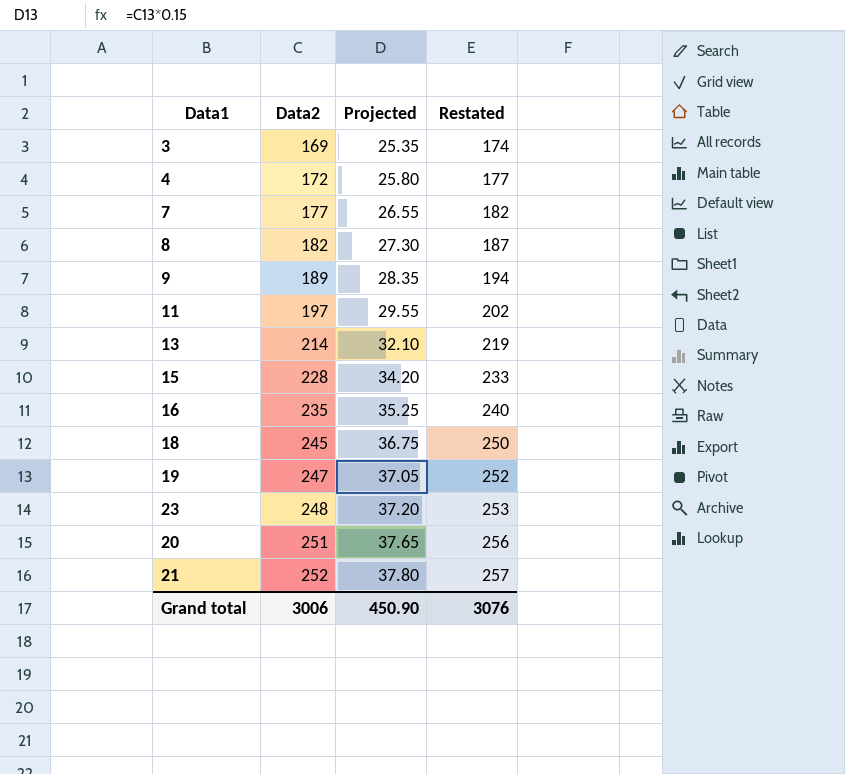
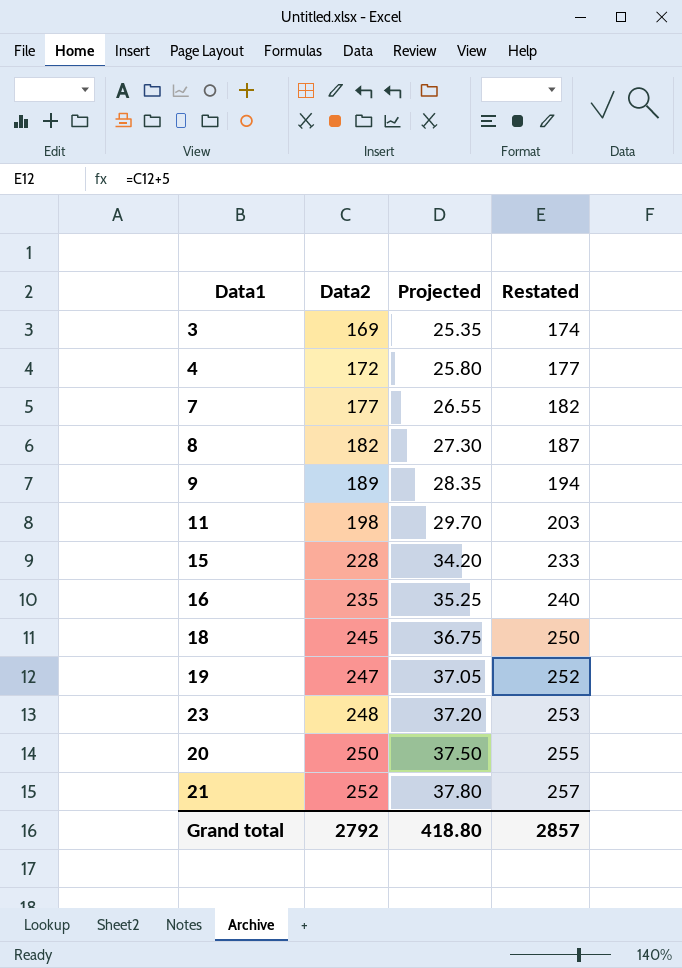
row 13: 214 | 32.10 | 219 -> none
11 | Data2: 197 -> 198
11 | Projected: 29.55 -> 29.70
11 | Restated: 202 -> 203
20 | Data2: 251 -> 250
20 | Projected: 37.65 -> 37.50
20 | Restated: 256 -> 255
Grand total | Data2: 3006 -> 2792
Grand total | Projected: 450.90 -> 418.80
Grand total | Restated: 3076 -> 2857

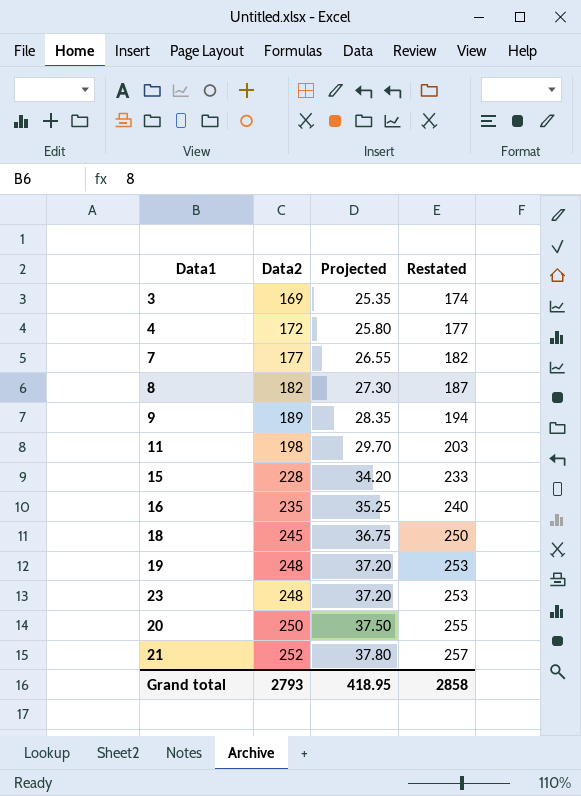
19 | Data2: 247 -> 248
19 | Projected: 37.05 -> 37.20
19 | Restated: 252 -> 253
Grand total | Data2: 2792 -> 2793
Grand total | Projected: 418.80 -> 418.95
Grand total | Restated: 2857 -> 2858

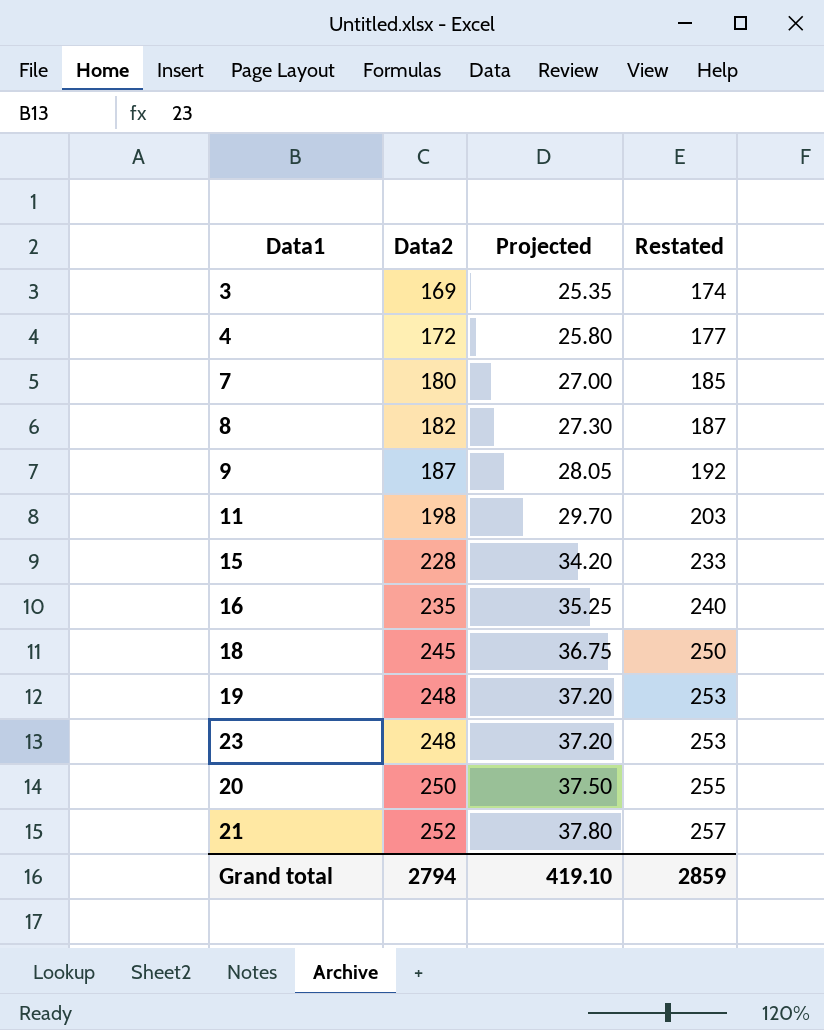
7 | Data2: 177 -> 180
7 | Projected: 26.55 -> 27.00
7 | Restated: 182 -> 185
9 | Data2: 189 -> 187
9 | Projected: 28.35 -> 28.05
9 | Restated: 194 -> 192
Grand total | Data2: 2793 -> 2794
Grand total | Projected: 418.95 -> 419.10
Grand total | Restated: 2858 -> 2859

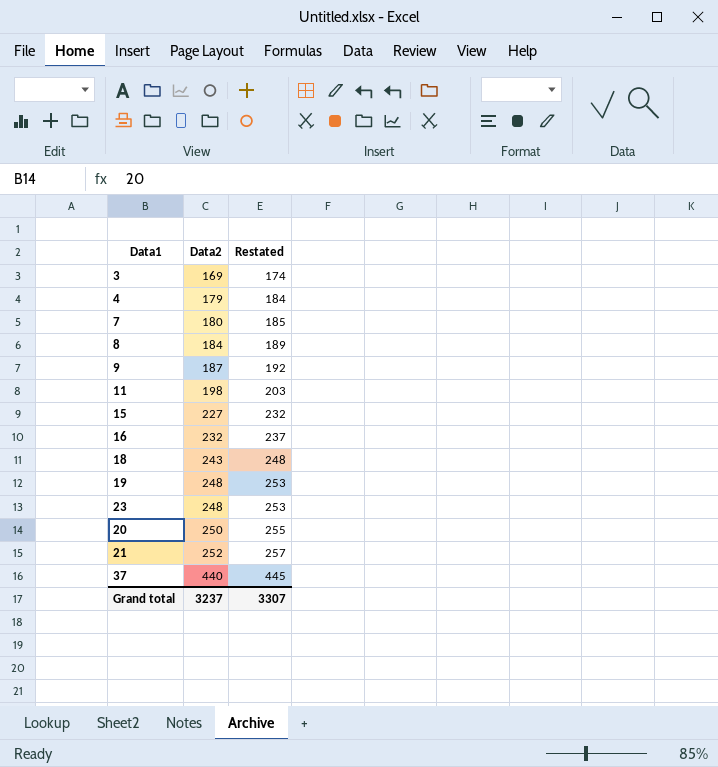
column Projected | formula: [Data2] * 0.15 -> none
4 | Data2: 172 -> 179
4 | Restated: 177 -> 184
8 | Data2: 182 -> 184
8 | Restated: 187 -> 189
15 | Data2: 228 -> 227
15 | Restated: 233 -> 232
16 | Data2: 235 -> 232
16 | Restated: 240 -> 237
18 | Data2: 245 -> 243
18 | Restated: 250 -> 248
row 37: none -> 440 | 445
Grand total | Data2: 2794 -> 3237
Grand total | Restated: 2859 -> 3307

